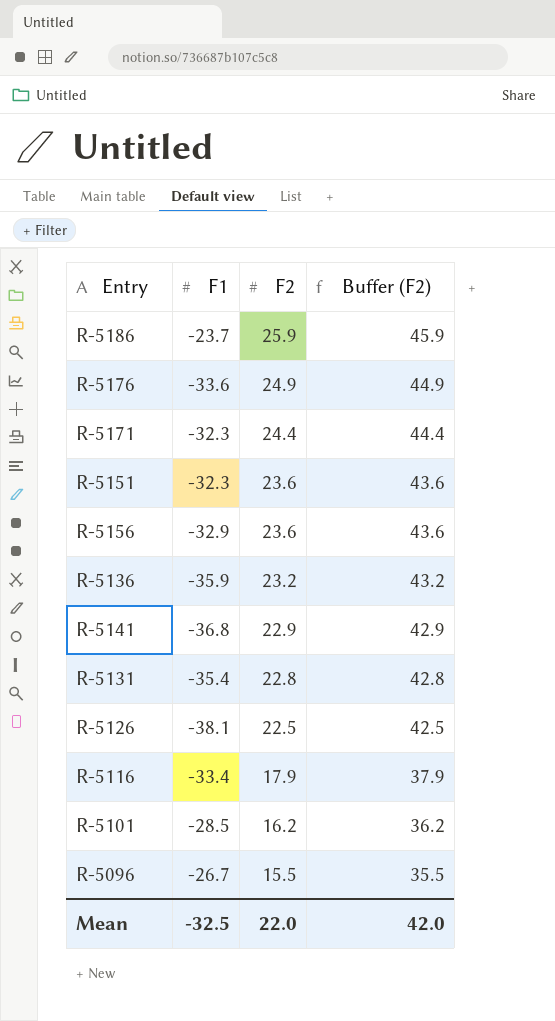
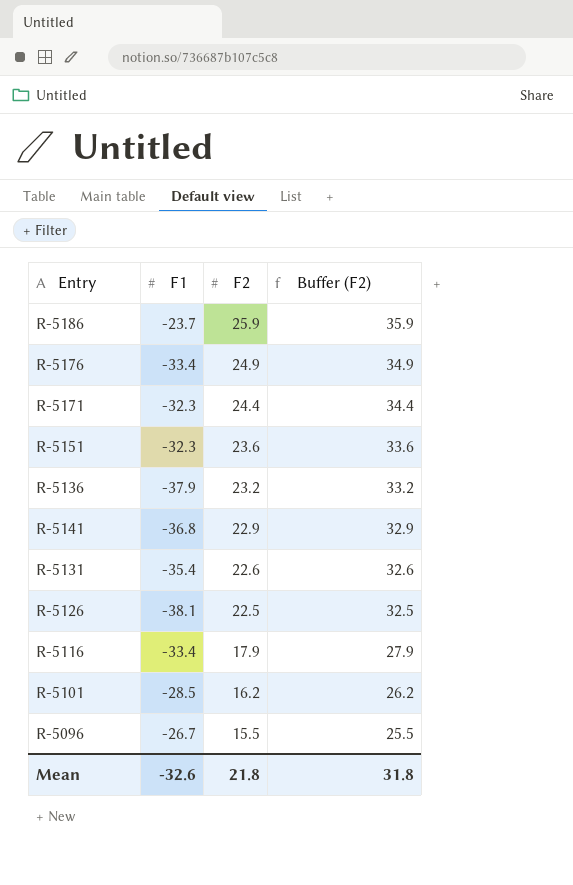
column Buffer (F2) | formula: [F2] + 20 -> [F2] + 10
row R-5156: -32.9 | 23.6 | 43.6 -> none
R-5176 | F1: -33.6 -> -33.4
R-5136 | F1: -35.9 -> -37.9
R-5131 | F2: 22.8 -> 22.6
Mean | F1: -32.5 -> -32.6
Mean | F2: 22.0 -> 21.8
Mean | Buffer (F2): 42.0 -> 31.8

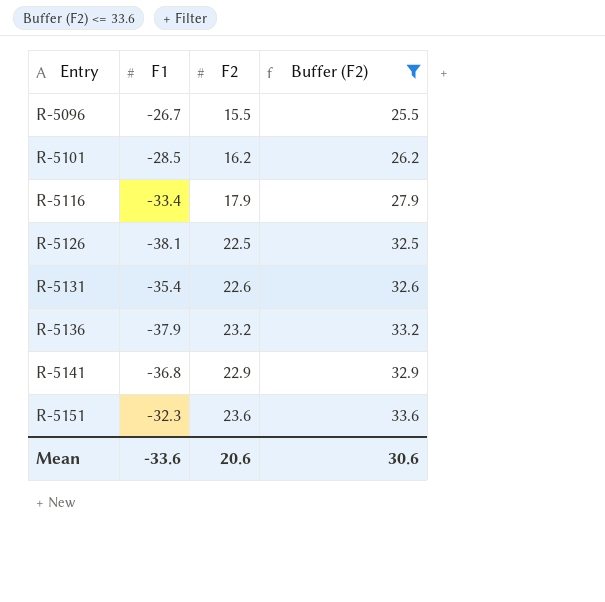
filter: none -> Buffer (F2) <= 33.6
row order: F2 descending -> Entry ascending
Mean | F1: -32.6 -> -33.6
Mean | F2: 21.8 -> 20.6
Mean | Buffer (F2): 31.8 -> 30.6

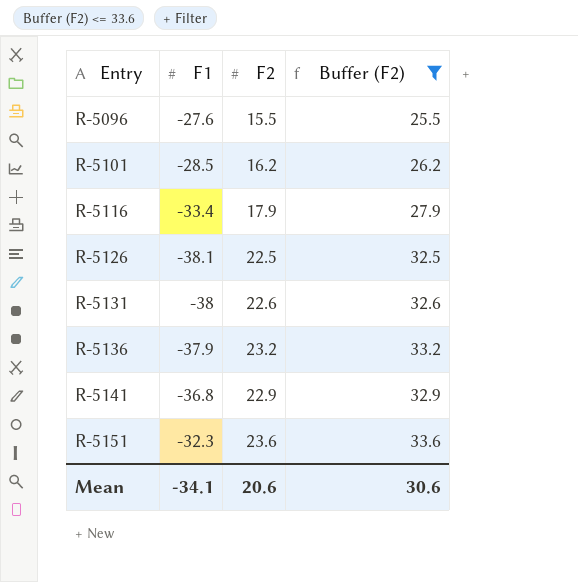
R-5096 | F1: -26.7 -> -27.6
R-5131 | F1: -35.4 -> -38
Mean | F1: -33.6 -> -34.1

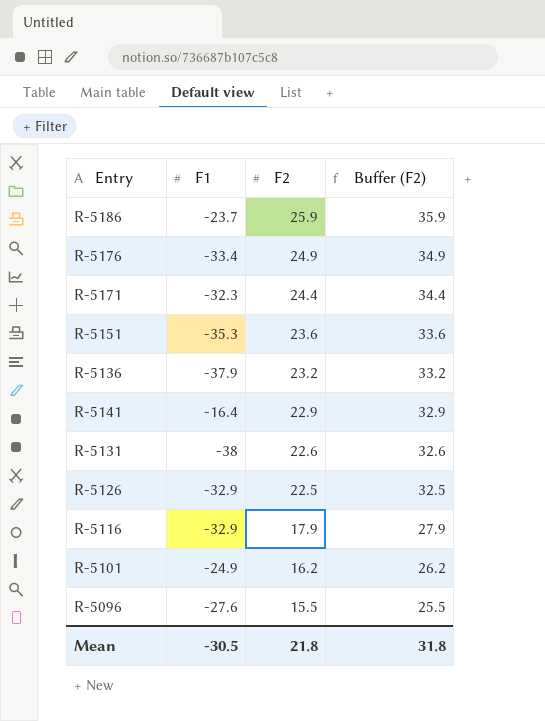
filter: Buffer (F2) <= 33.6 -> none
row order: Entry ascending -> F2 descending
R-5151 | F1: -32.3 -> -35.3
R-5141 | F1: -36.8 -> -16.4
R-5126 | F1: -38.1 -> -32.9
R-5116 | F1: -33.4 -> -32.9
R-5101 | F1: -28.5 -> -24.9
Mean | F1: -34.1 -> -30.5
Mean | F2: 20.6 -> 21.8
Mean | Buffer (F2): 30.6 -> 31.8

